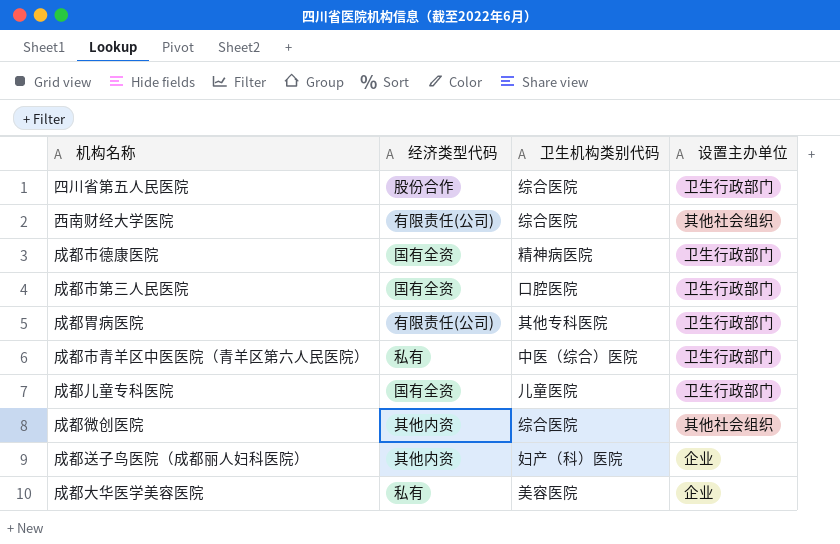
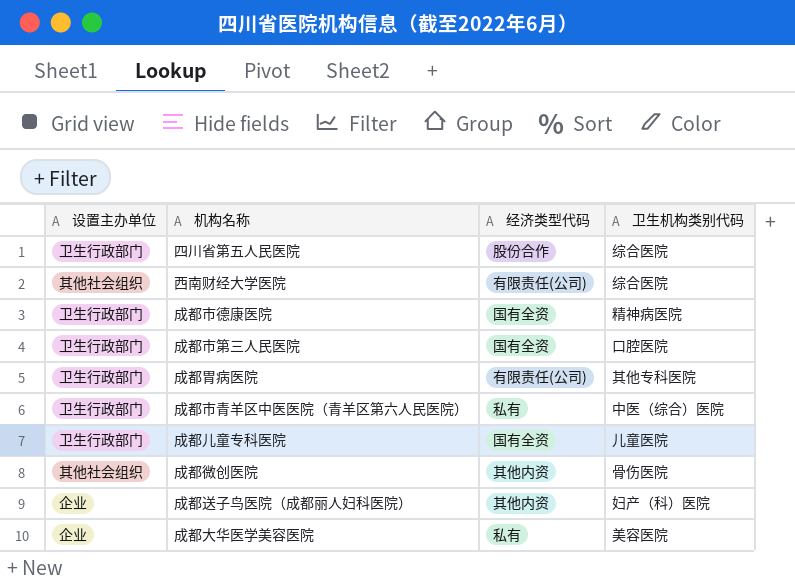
column 设置主办单位 | position: 4 -> 1
成都微创医院 | 卫生机构类别代码: 综合医院 -> 骨伤医院

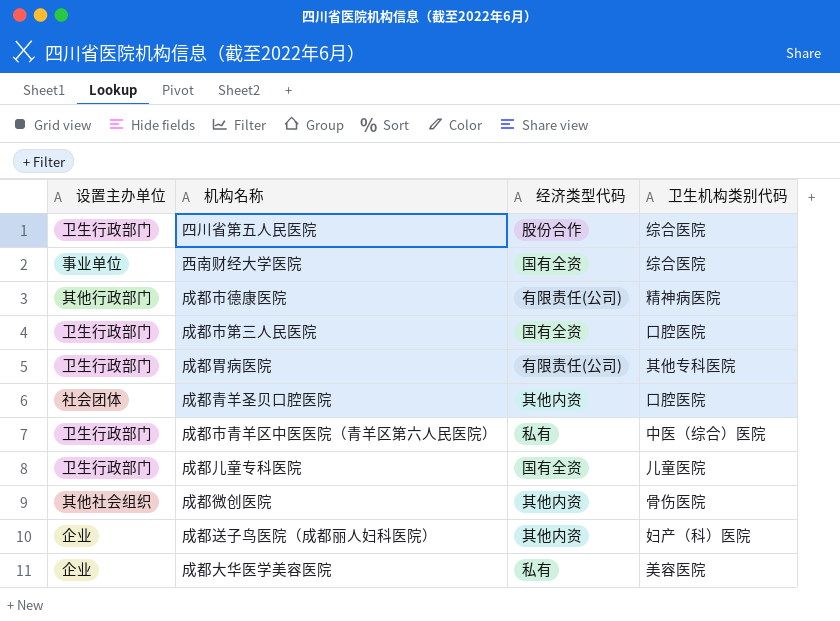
西南财经大学医院 | 设置主办单位: 其他社会组织 -> 事业单位
西南财经大学医院 | 经济类型代码: 有限责任(公司) -> 国有全资
成都市德康医院 | 设置主办单位: 卫生行政部门 -> 其他行政部门
成都市德康医院 | 经济类型代码: 国有全资 -> 有限责任(公司)
row 成都青羊圣贝口腔医院: none -> 社会团体 | 其他内资 | 口腔医院

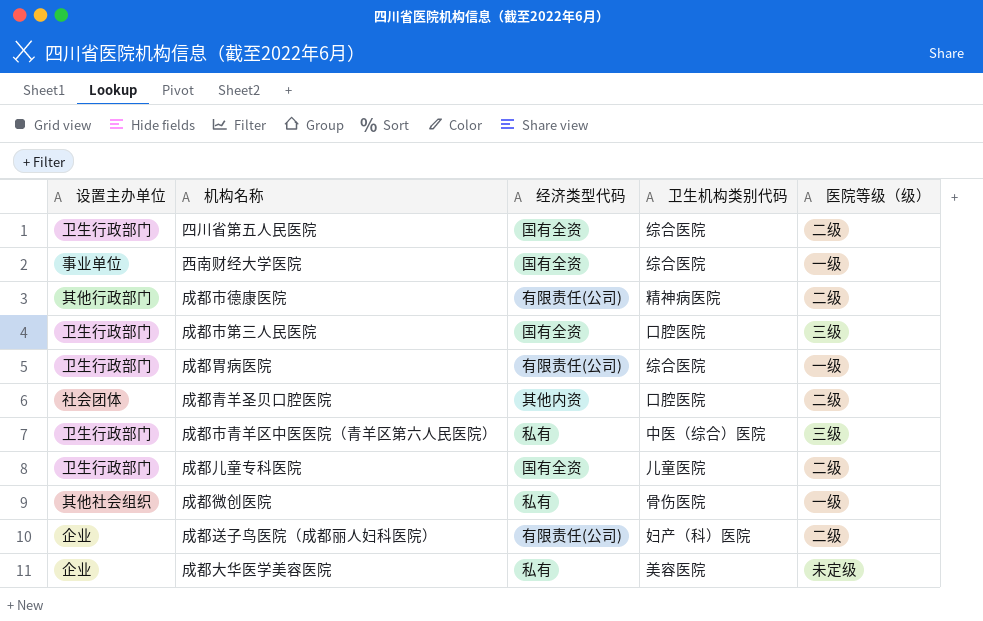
column 医院等级（级） | position: none -> 5
四川省第五人民医院 | 经济类型代码: 股份合作 -> 国有全资
成都胃病医院 | 卫生机构类别代码: 其他专科医院 -> 综合医院
成都微创医院 | 经济类型代码: 其他内资 -> 私有
成都送子鸟医院（成都丽人妇科医院） | 经济类型代码: 其他内资 -> 有限责任(公司)

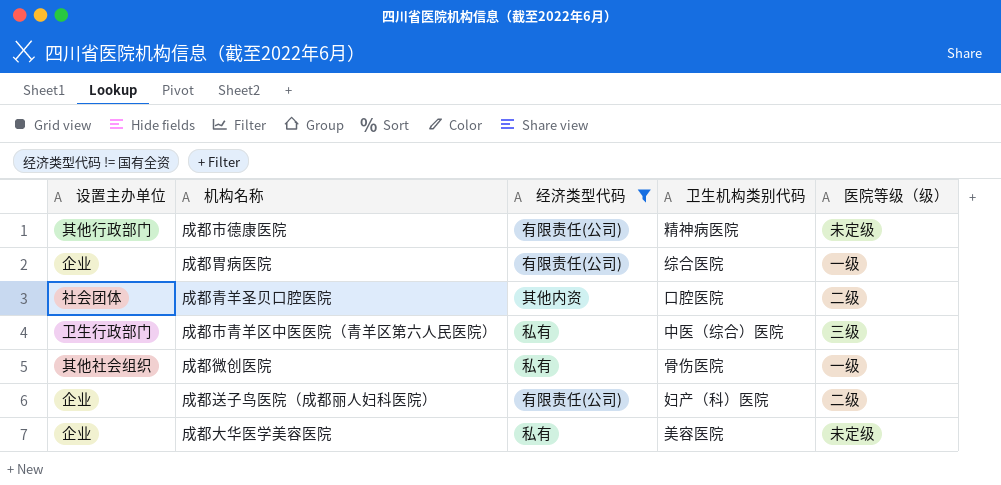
filter: none -> 经济类型代码 != 国有全资
成都市德康医院 | 医院等级（级）: 二级 -> 未定级
成都胃病医院 | 设置主办单位: 卫生行政部门 -> 企业

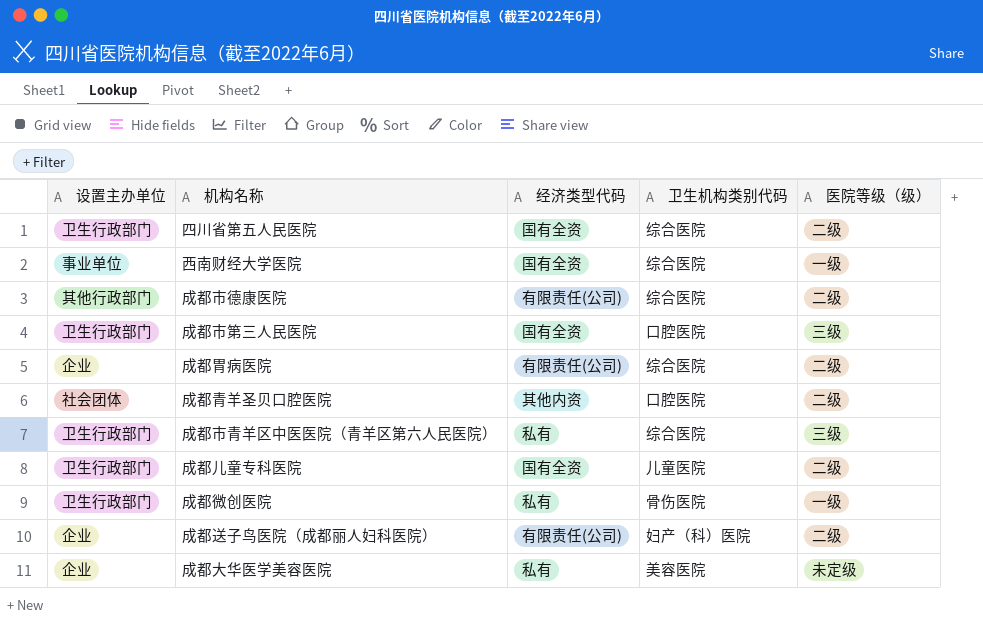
filter: 经济类型代码 != 国有全资 -> none
成都市德康医院 | 卫生机构类别代码: 精神病医院 -> 综合医院
成都市德康医院 | 医院等级（级）: 未定级 -> 二级
成都胃病医院 | 医院等级（级）: 一级 -> 二级
成都市青羊区中医医院（青羊区第六人民医院） | 卫生机构类别代码: 中医（综合）医院 -> 综合医院
成都微创医院 | 设置主办单位: 其他社会组织 -> 卫生行政部门

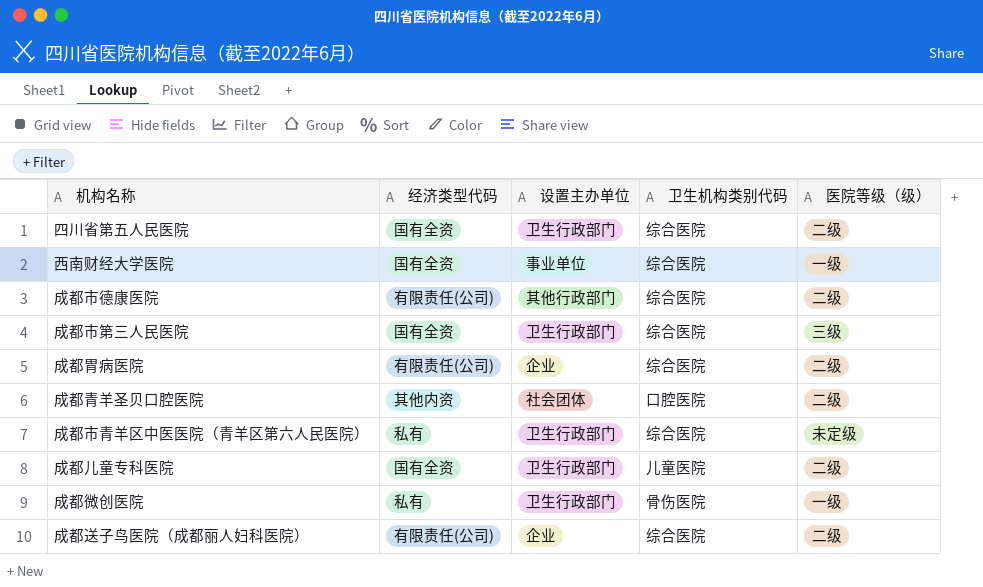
column 设置主办单位 | position: 1 -> 3
row 成都大华医学美容医院: 企业 | 私有 | 美容医院 | 未定级 -> none
成都市第三人民医院 | 卫生机构类别代码: 口腔医院 -> 综合医院
成都市青羊区中医医院（青羊区第六人民医院） | 医院等级（级）: 三级 -> 未定级
成都送子鸟医院（成都丽人妇科医院） | 卫生机构类别代码: 妇产（科）医院 -> 综合医院

